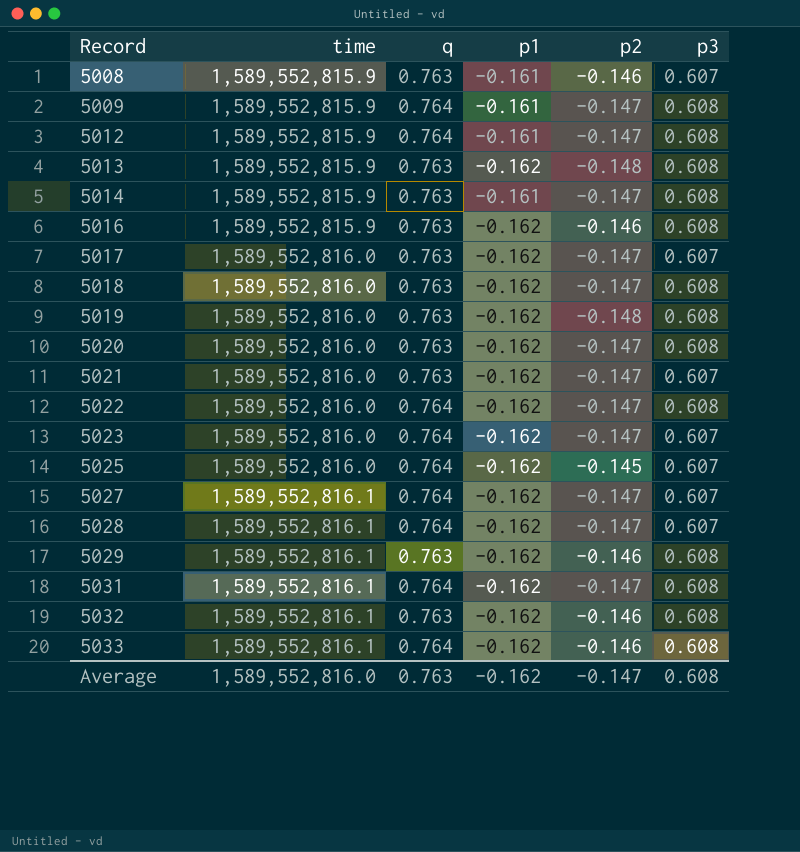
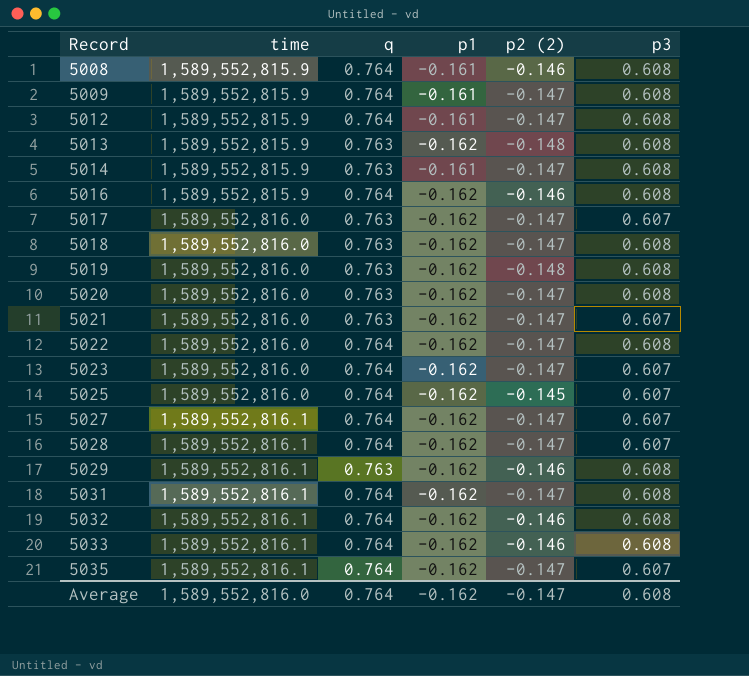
column name: p2 -> p2 (2)
5008 | q: 0.763 -> 0.764
5008 | p3: 0.607 -> 0.608
5016 | q: 0.763 -> 0.764
5032 | q: 0.763 -> 0.764
row 5035: none -> 1,589,552,816.1 | 0.764 | -0.162 | -0.147 | 0.607
Average | q: 0.763 -> 0.764

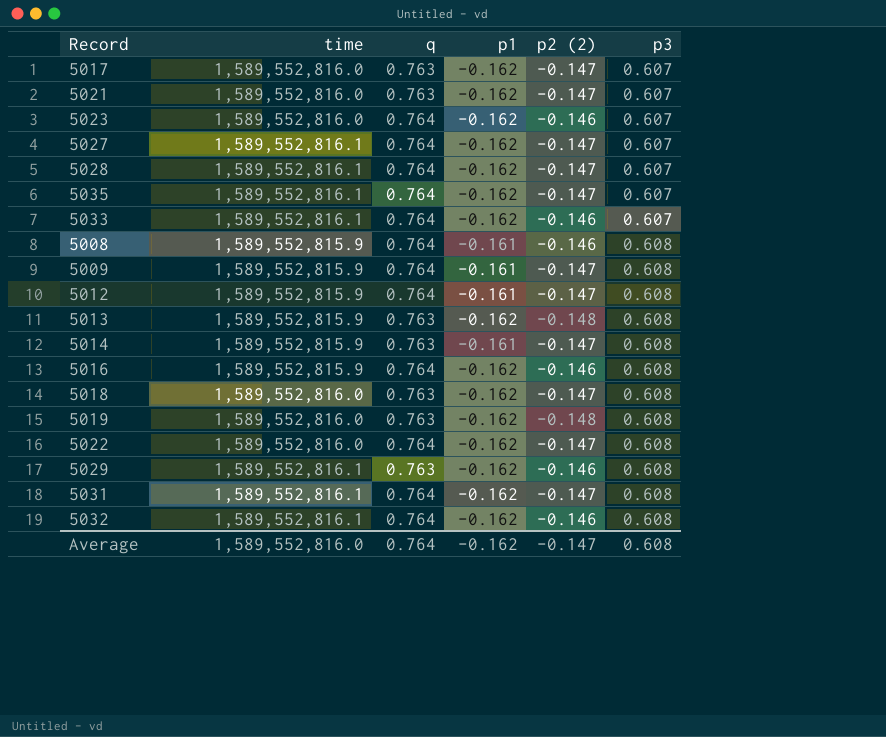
row order: Record ascending -> p3 ascending
row 5020: 1,589,552,816.0 | 0.763 | -0.162 | -0.147 | 0.608 -> none
row 5025: 1,589,552,816.0 | 0.764 | -0.162 | -0.145 | 0.607 -> none
5023 | p2 (2): -0.147 -> -0.146
5033 | p3: 0.608 -> 0.607

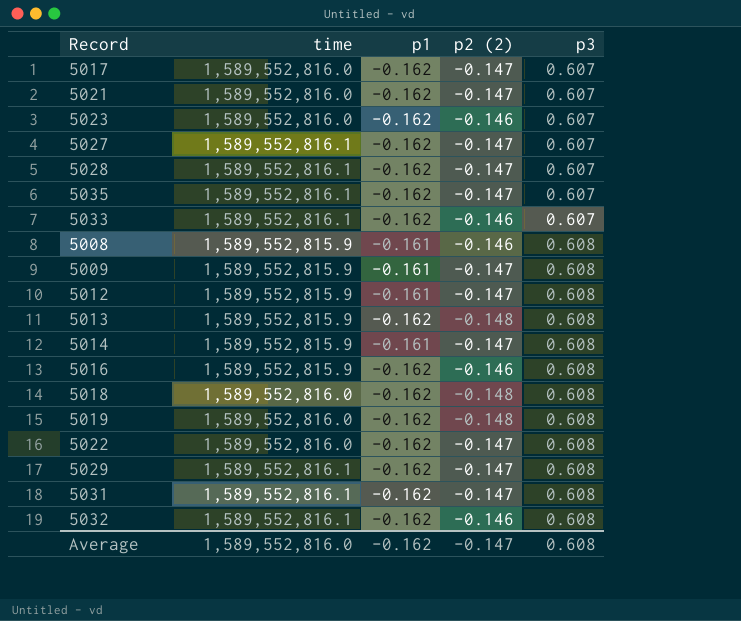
column q | position: 3 -> none
5018 | p2 (2): -0.147 -> -0.148
5029 | p2 (2): -0.146 -> -0.147

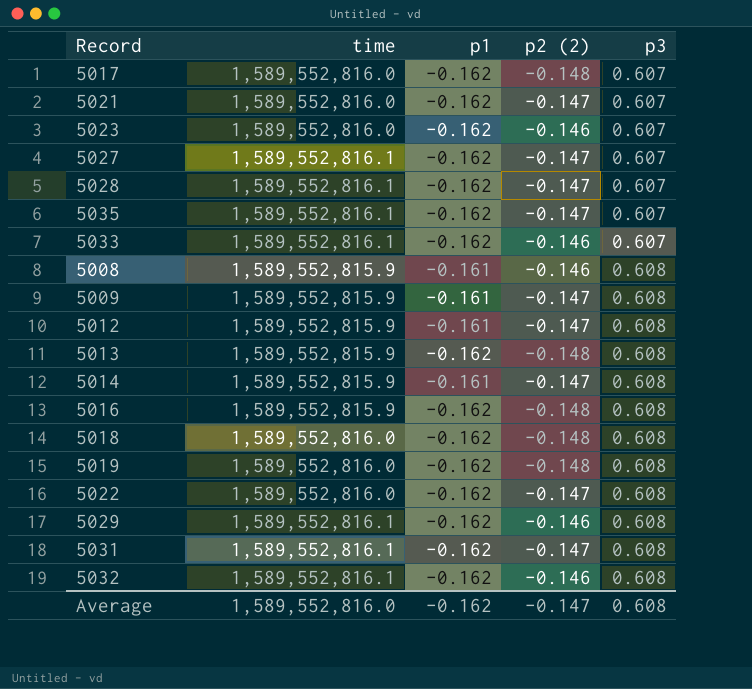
5017 | p2 (2): -0.147 -> -0.148
5016 | p2 (2): -0.146 -> -0.148
5029 | p2 (2): -0.147 -> -0.146

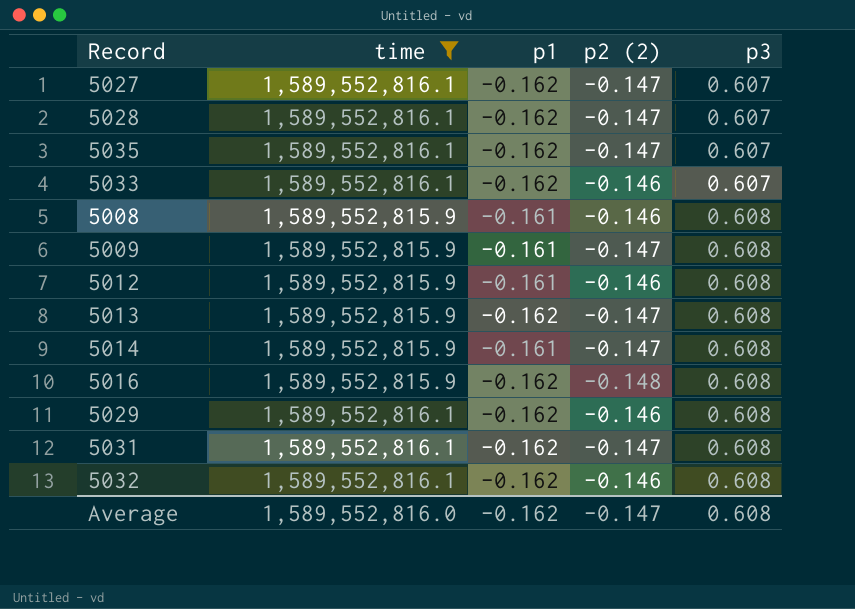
filter: none -> time != 1,589,552,816.0
5012 | p2 (2): -0.147 -> -0.146
5013 | p2 (2): -0.148 -> -0.147

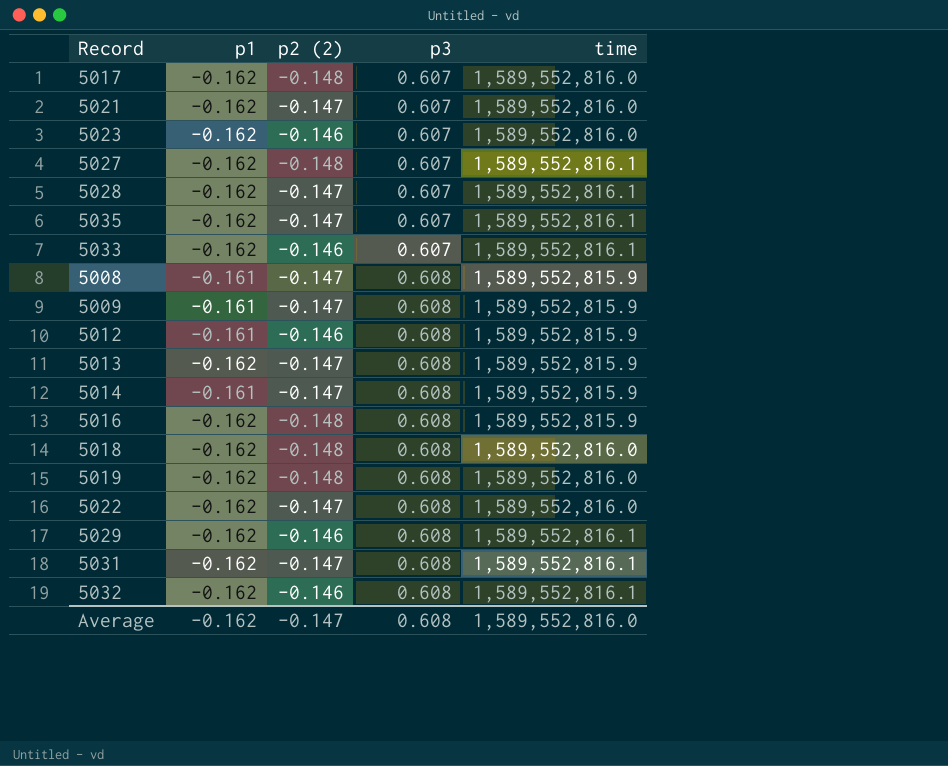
filter: time != 1,589,552,816.0 -> none
column time | position: 2 -> 5
5027 | p2 (2): -0.147 -> -0.148
5008 | p2 (2): -0.146 -> -0.147

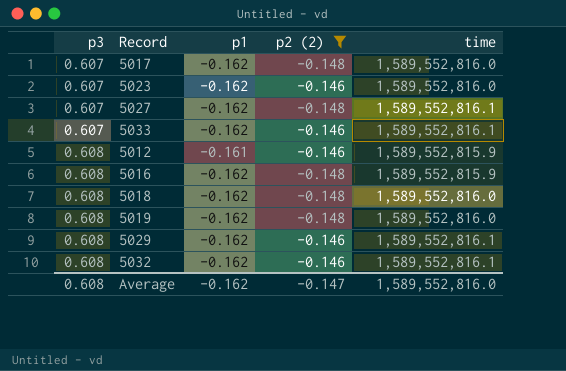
filter: none -> p2 (2) != -0.147
column p3 | position: 4 -> 1

